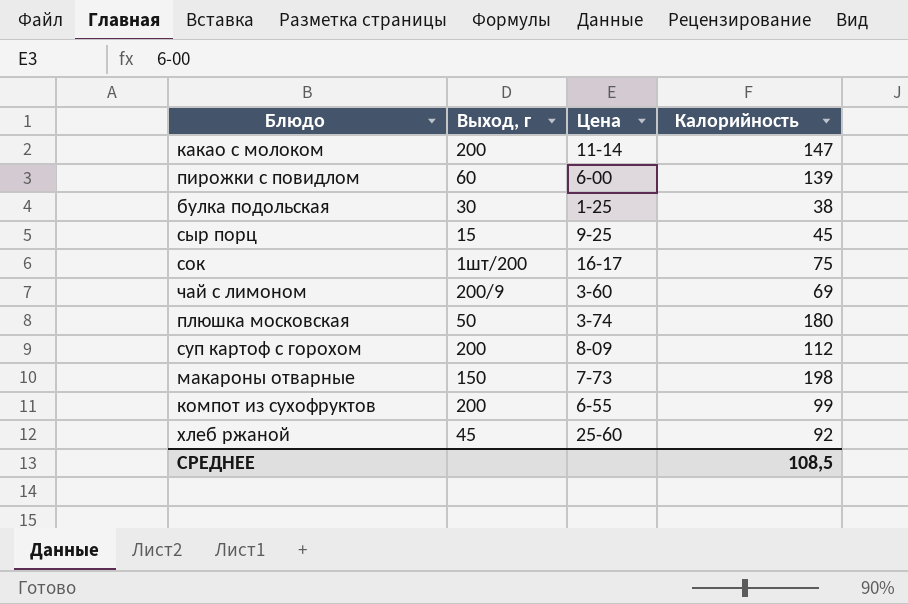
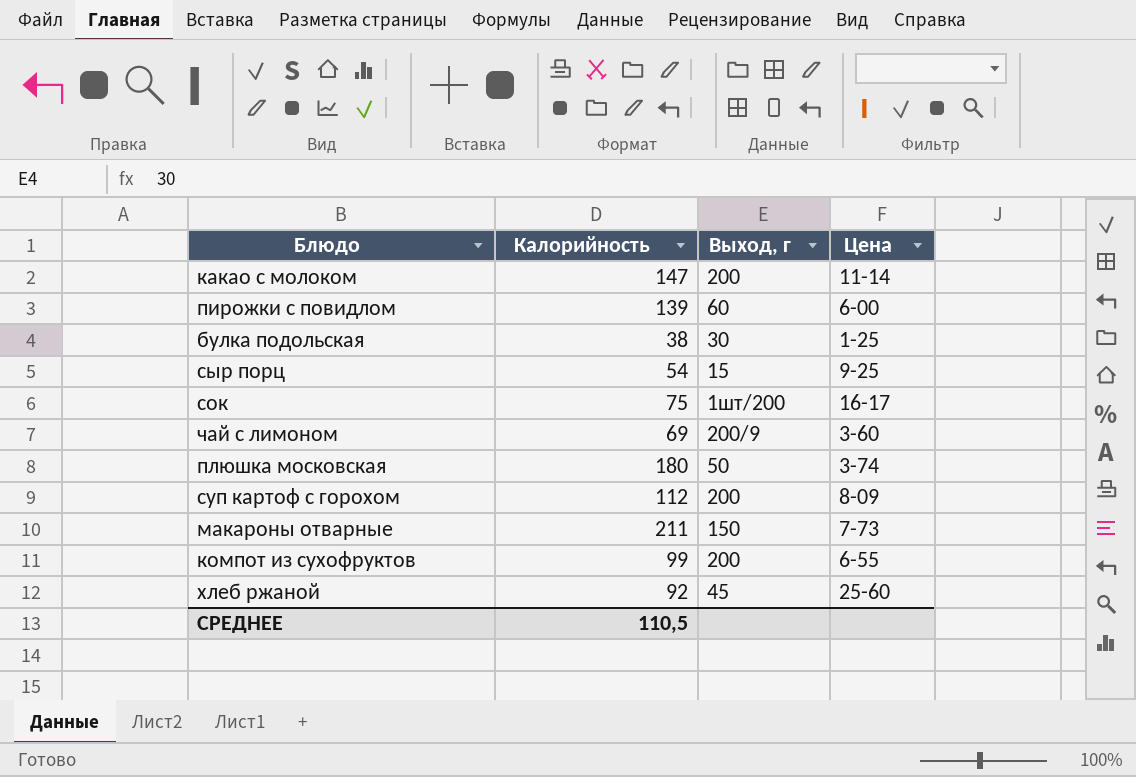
column Калорийность | position: 4 -> 2
сыр порц | Калорийность: 45 -> 54
макароны отварные | Калорийность: 198 -> 211
СРЕДНЕЕ | Калорийность: 108,5 -> 110,5

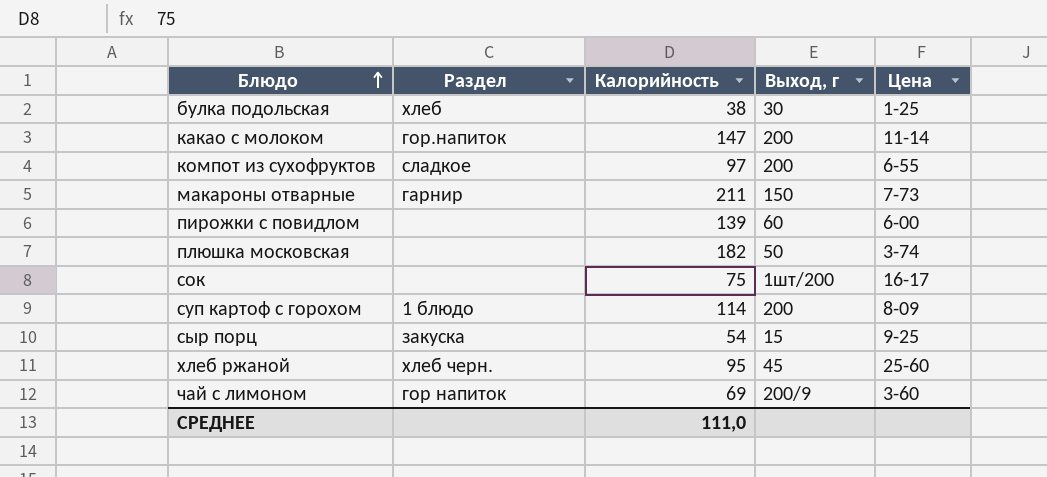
row order: none -> Блюдо ascending
column Раздел | position: none -> 2
компот из сухофруктов | Калорийность: 99 -> 97
плюшка московская | Калорийность: 180 -> 182
суп картоф с горохом | Калорийность: 112 -> 114
хлеб ржаной | Калорийность: 92 -> 95
СРЕДНЕЕ | Калорийность: 110,5 -> 111,0

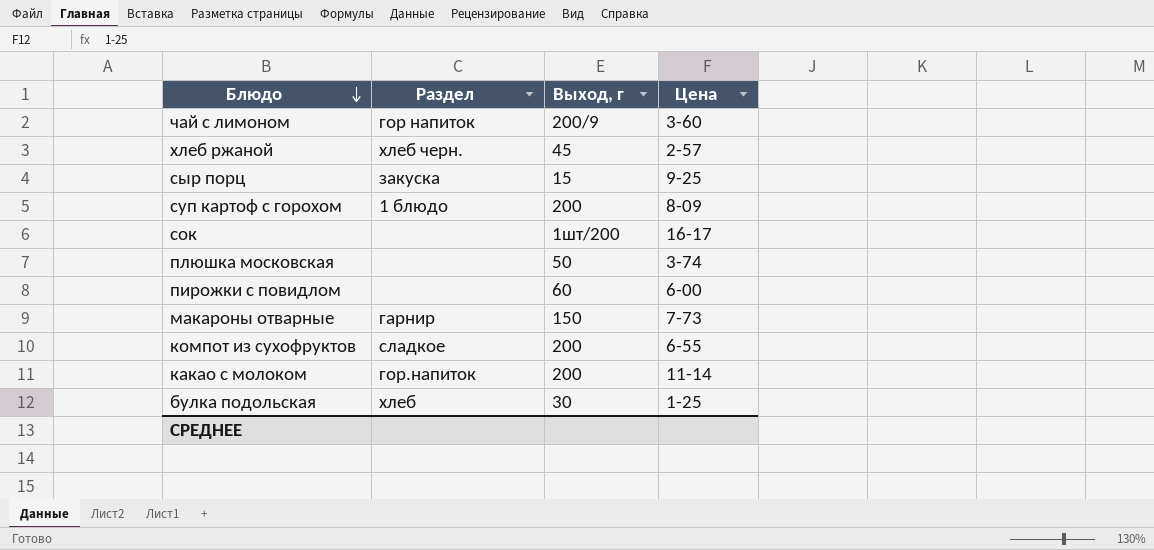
row order: Блюдо ascending -> Блюдо descending
column Калорийность | position: 3 -> none
хлеб ржаной | Цена: 25-60 -> 2-57

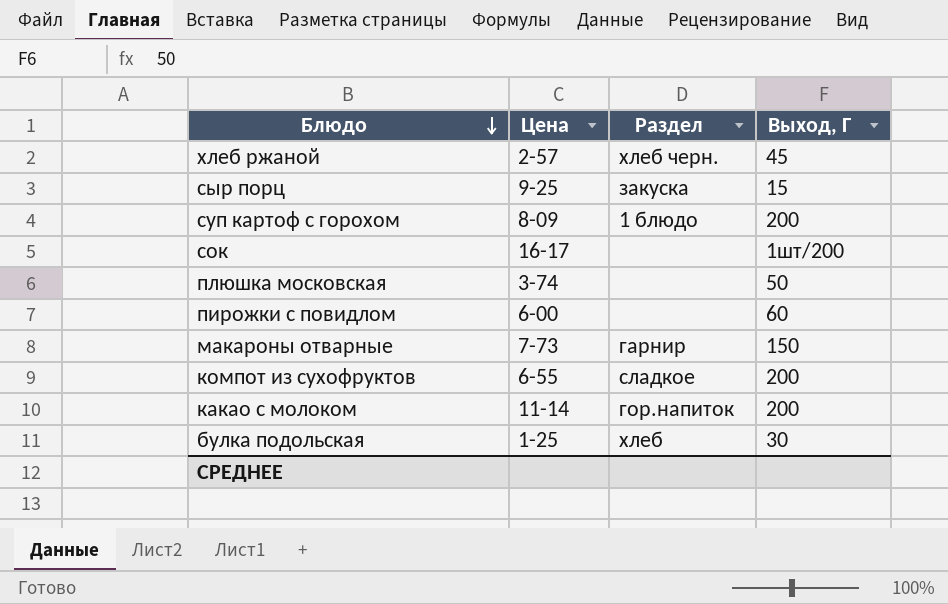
column Цена | position: 4 -> 2
column name: Выход, г -> Выход, Г
row чай с лимоном: гор напиток | 200/9 | 3-60 -> none

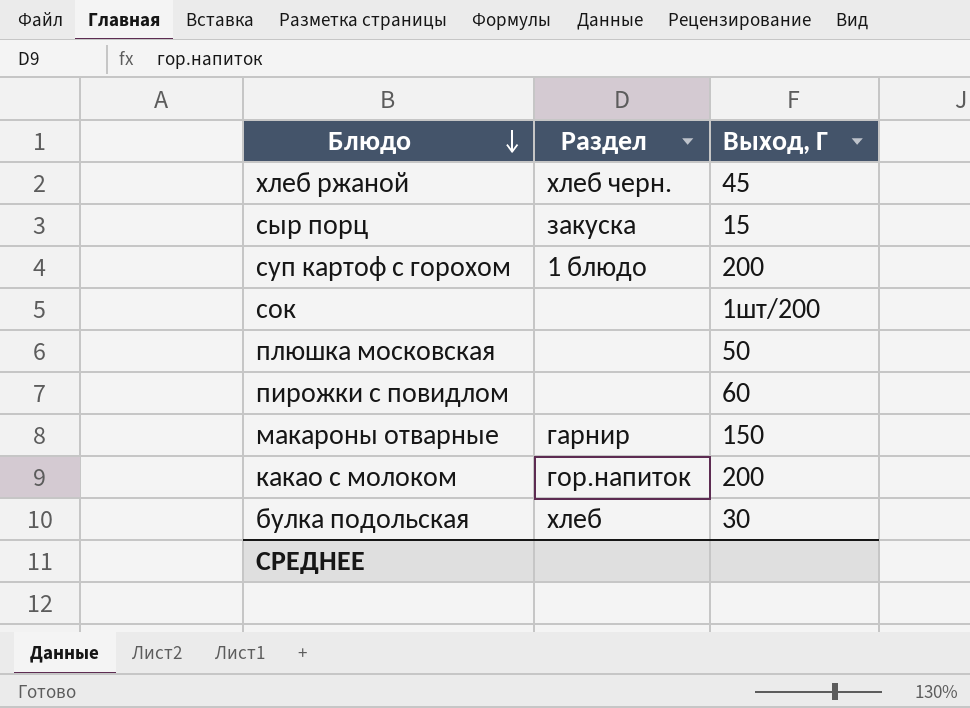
column Цена | position: 2 -> none
row компот из сухофруктов: 6-55 | сладкое | 200 -> none

